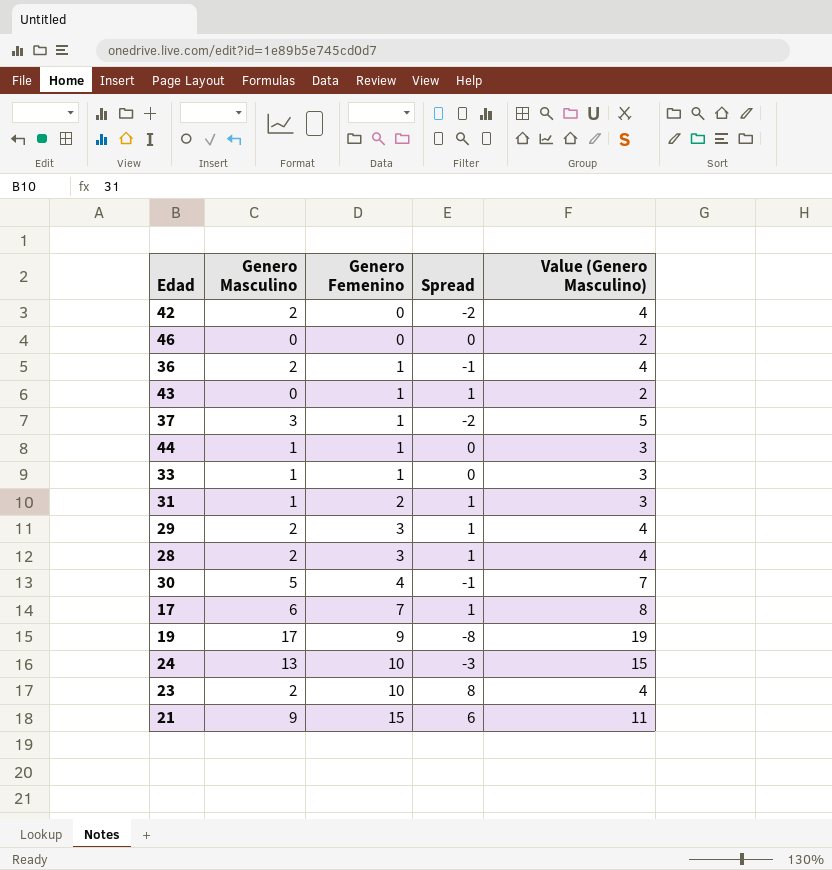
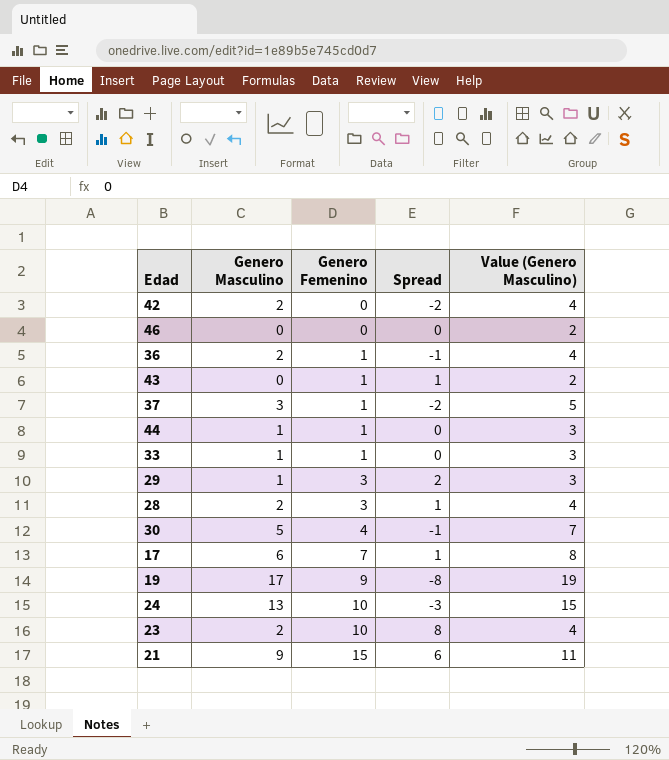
row 31: 1 | 2 | 1 | 3 -> none
29 | Genero Masculino: 2 -> 1
29 | Spread: 1 -> 2
29 | Value (Genero Masculino): 4 -> 3

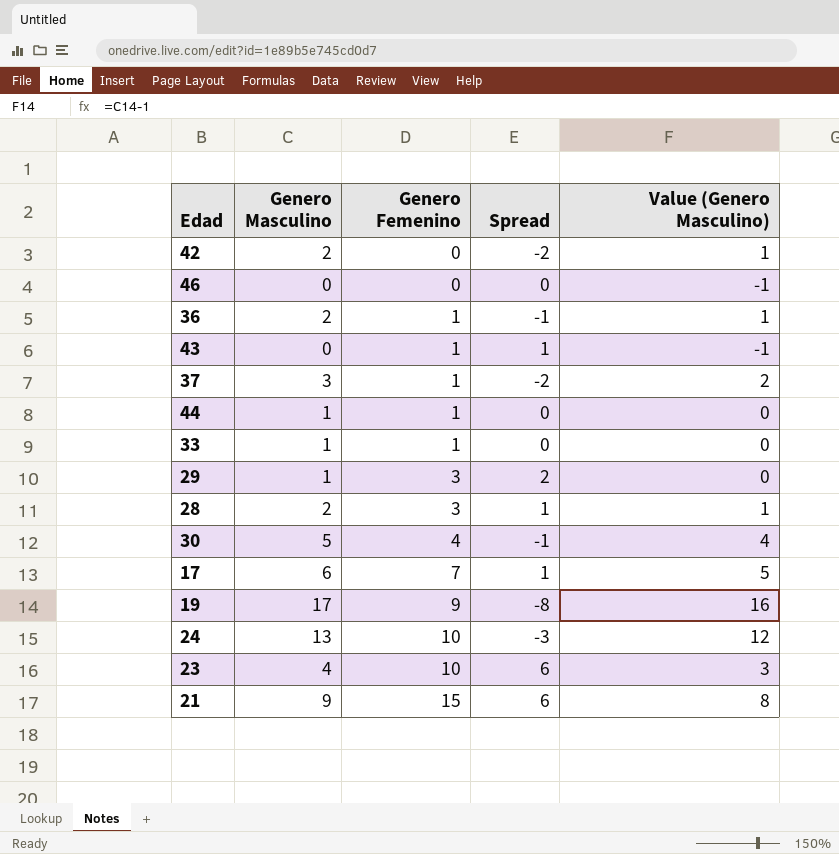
column Value (Genero Masculino) | formula: [Genero Masculino] + 2 -> [Genero Masculino] - 1
23 | Genero Masculino: 2 -> 4
23 | Spread: 8 -> 6

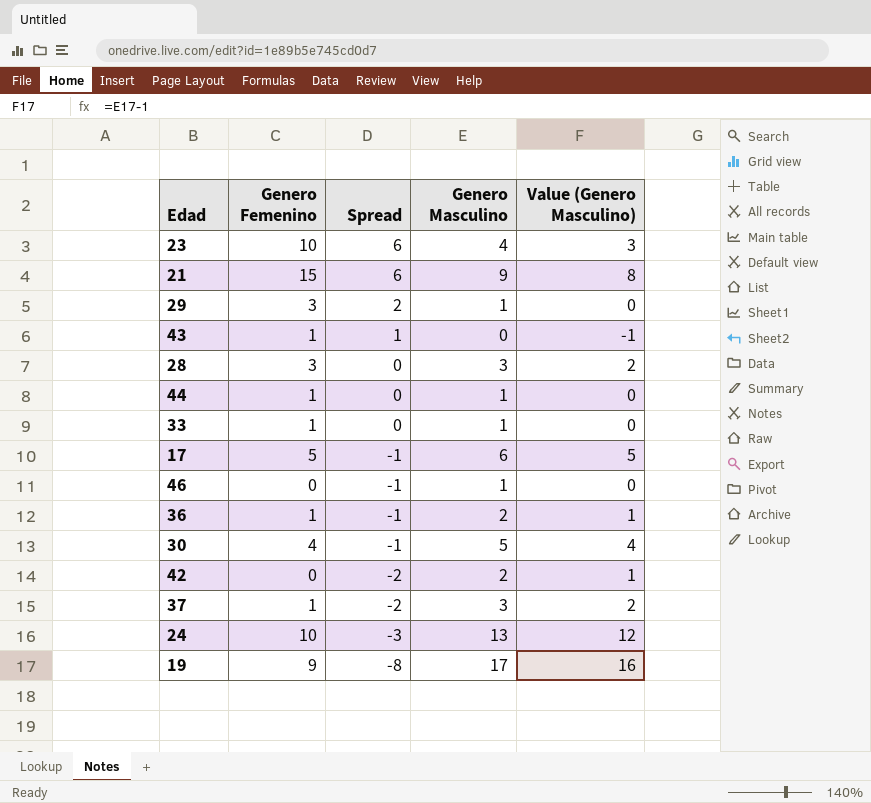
row order: Genero Femenino ascending -> Spread descending
column Genero Masculino | position: 2 -> 4
28 | Spread: 1 -> 0
28 | Genero Masculino: 2 -> 3
28 | Value (Genero Masculino): 1 -> 2
17 | Genero Femenino: 7 -> 5
17 | Spread: 1 -> -1
46 | Spread: 0 -> -1
46 | Genero Masculino: 0 -> 1
46 | Value (Genero Masculino): -1 -> 0

